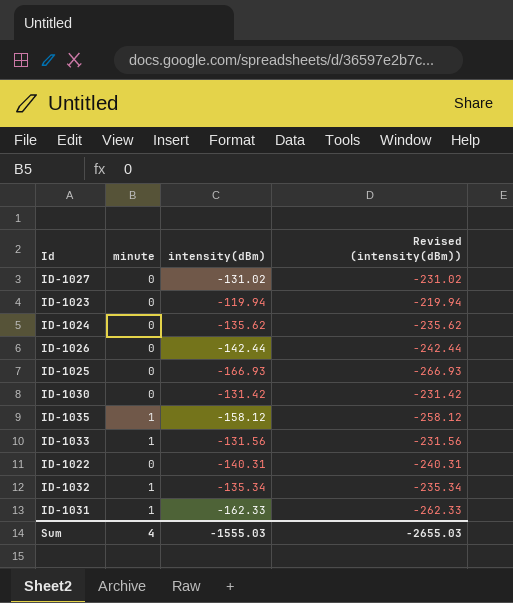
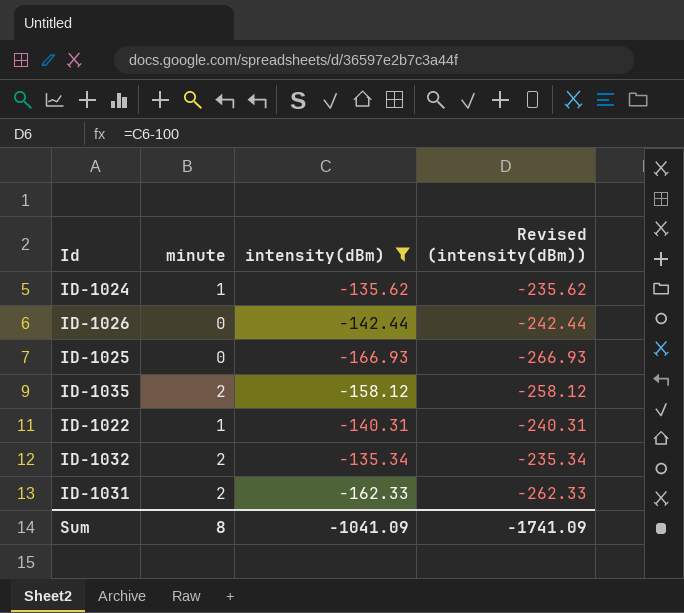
filter: none -> intensity(dBm) <= -135.34
ID-1024 | minute: 0 -> 1
ID-1035 | minute: 1 -> 2
ID-1022 | minute: 0 -> 1
ID-1032 | minute: 1 -> 2
ID-1031 | minute: 1 -> 2
Sum | minute: 4 -> 8
Sum | intensity(dBm): -1555.03 -> -1041.09
Sum | Revised (intensity(dBm)): -2655.03 -> -1741.09

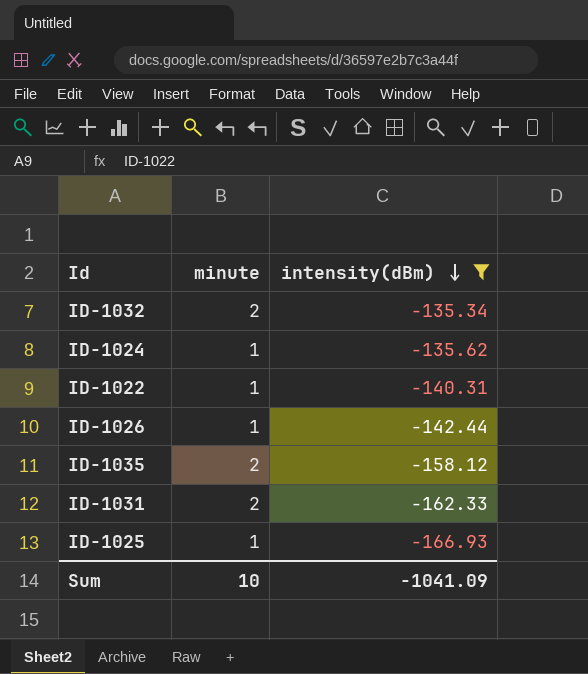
row order: none -> intensity(dBm) descending
column Revised (intensity(dBm)) | formula: [intensity(dBm)] - 100 -> none
ID-1026 | minute: 0 -> 1
ID-1025 | minute: 0 -> 1
Sum | minute: 8 -> 10

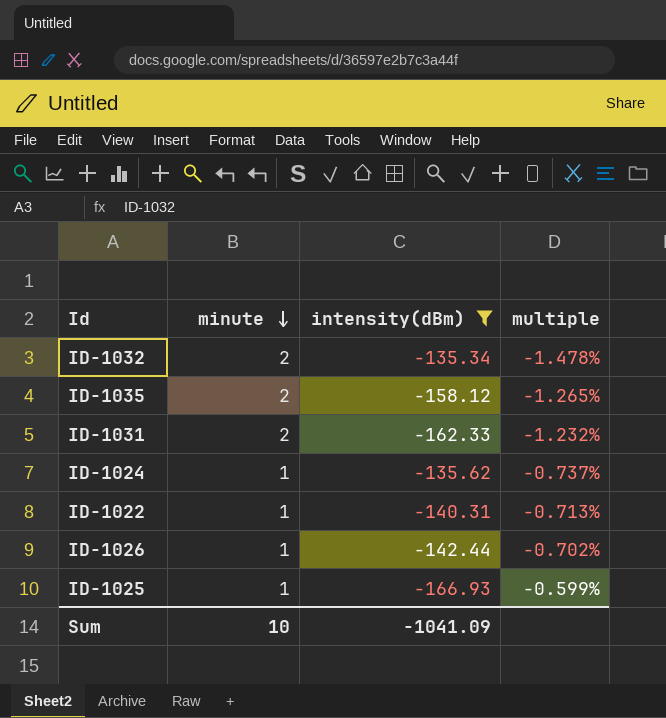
row order: intensity(dBm) descending -> minute descending
column multiple | formula: none -> [minute] / [intensity(dBm)]

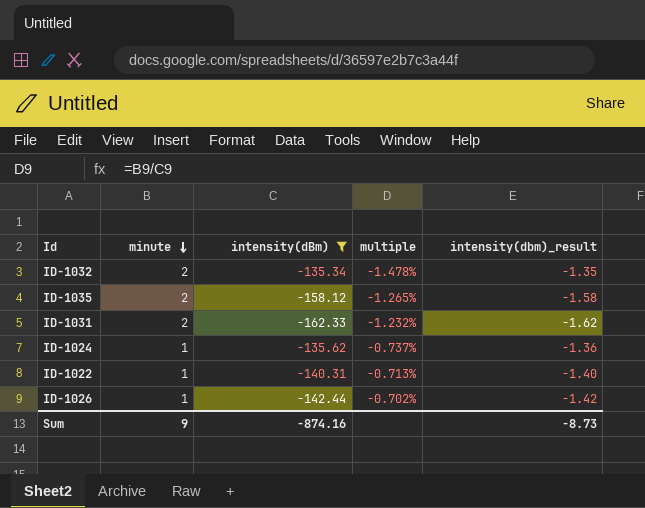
column intensity(dbm)_result | formula: none -> [intensity(dBm)] * 0.01
row ID-1025: 1 | -166.93 | -0.599% -> none
Sum | minute: 10 -> 9
Sum | intensity(dBm): -1041.09 -> -874.16

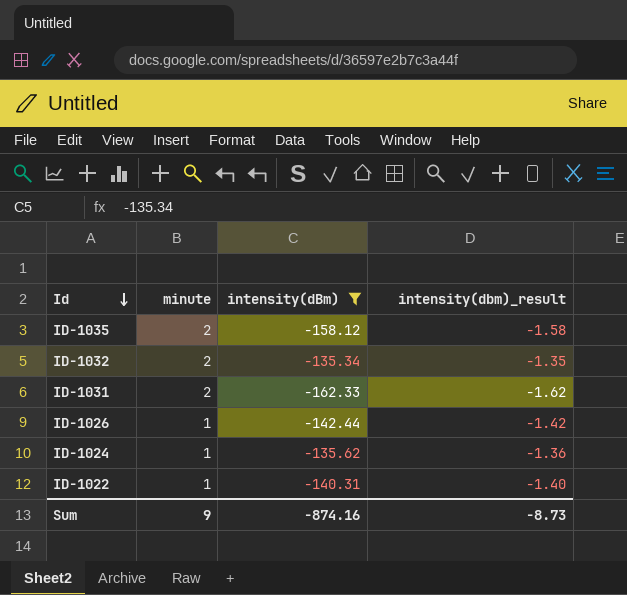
row order: minute descending -> Id descending
column multiple | formula: [minute] / [intensity(dBm)] -> none

